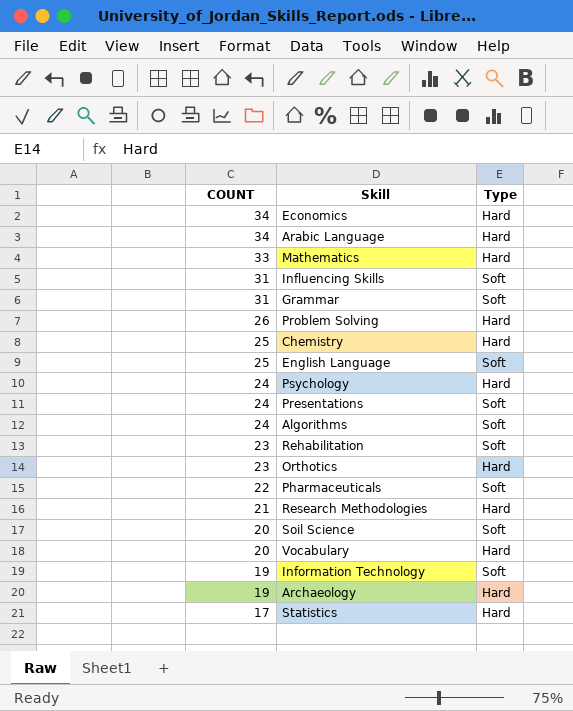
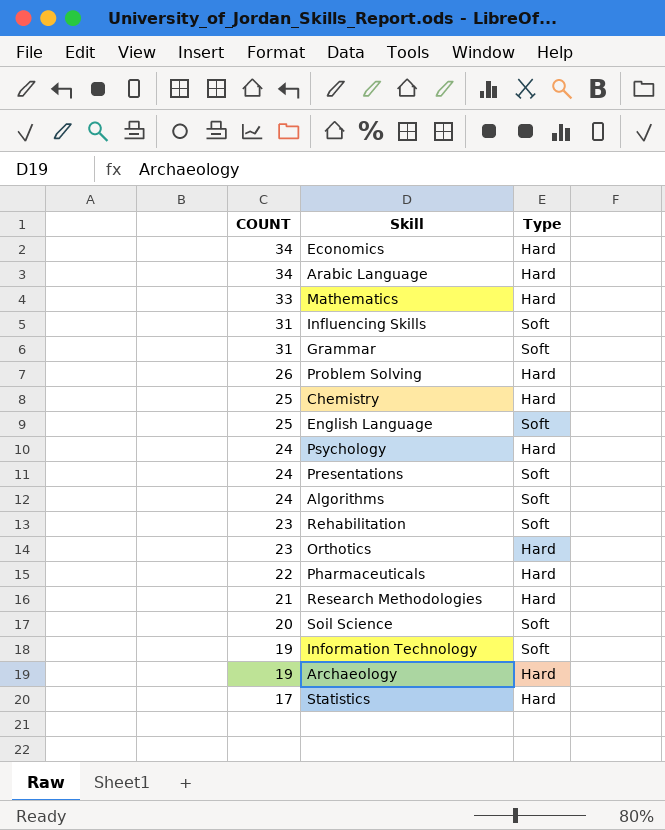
row Vocabulary: 20 | Hard -> none
Pharmaceuticals | Type: Soft -> Hard

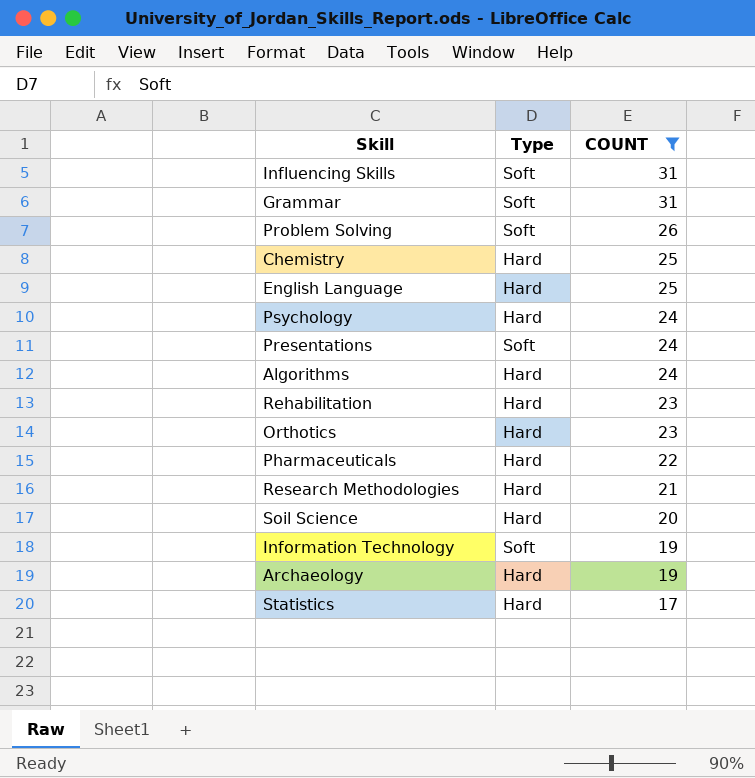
filter: none -> COUNT <= 31
column COUNT | position: 1 -> 3
Problem Solving | Type: Hard -> Soft
English Language | Type: Soft -> Hard
Algorithms | Type: Soft -> Hard
Rehabilitation | Type: Soft -> Hard
Soil Science | Type: Soft -> Hard

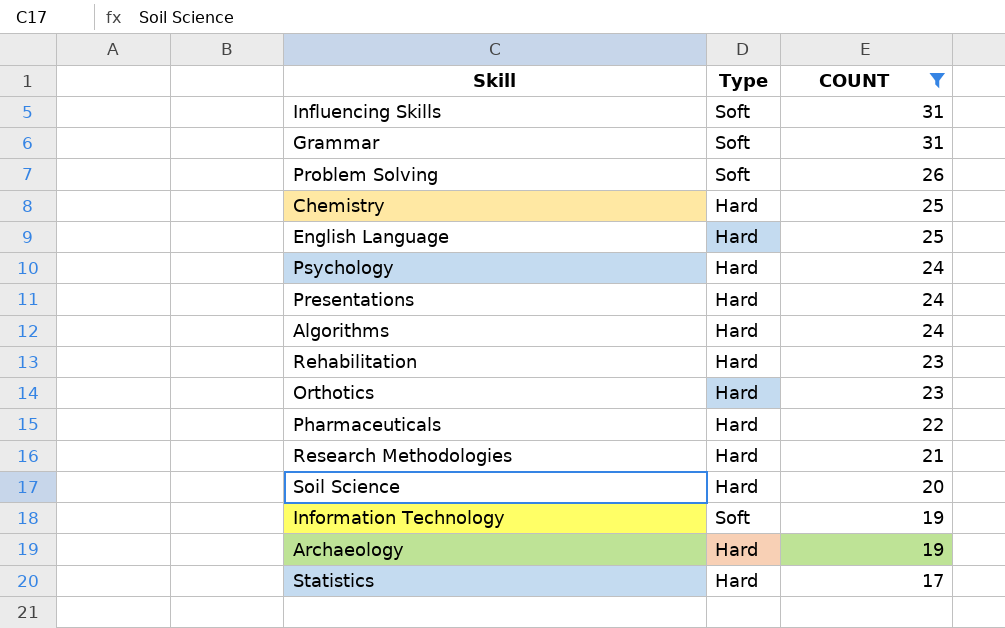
Presentations | Type: Soft -> Hard

